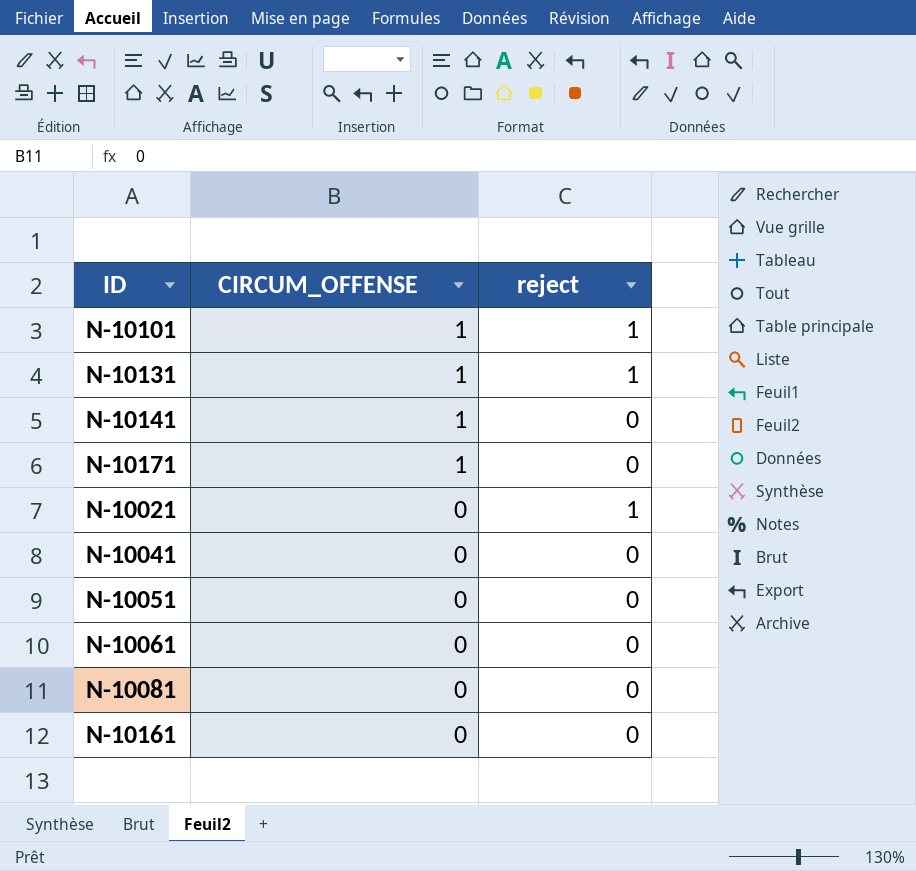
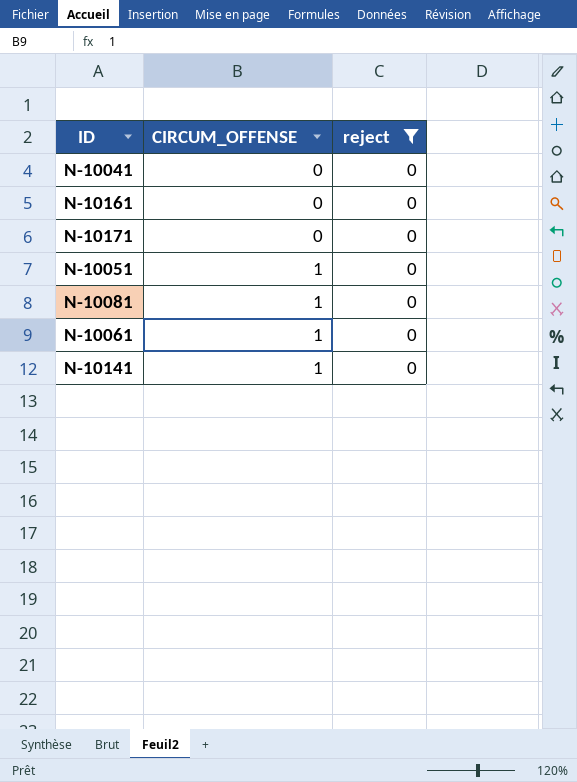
filter: none -> reject = 0
row order: CIRCUM_OFFENSE descending -> CIRCUM_OFFENSE ascending
N-10171 | CIRCUM_OFFENSE: 1 -> 0
N-10051 | CIRCUM_OFFENSE: 0 -> 1
N-10081 | CIRCUM_OFFENSE: 0 -> 1
N-10061 | CIRCUM_OFFENSE: 0 -> 1

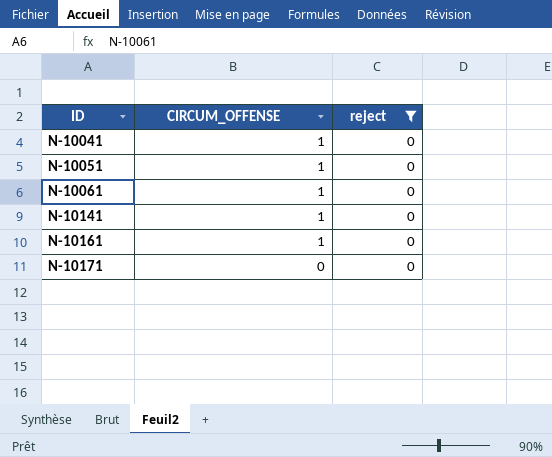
row order: CIRCUM_OFFENSE ascending -> ID ascending
row N-10081: 1 | 0 -> none
N-10041 | CIRCUM_OFFENSE: 0 -> 1
N-10161 | CIRCUM_OFFENSE: 0 -> 1

